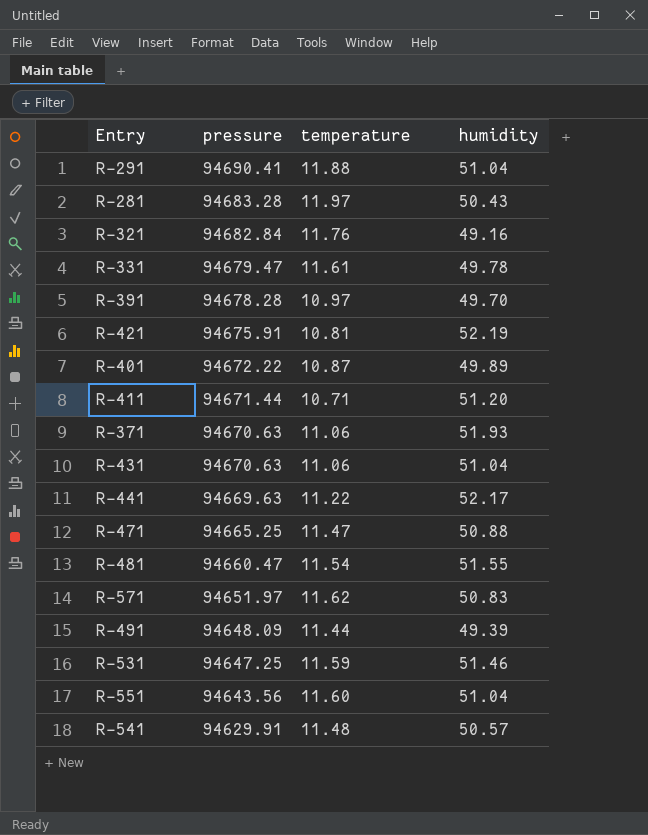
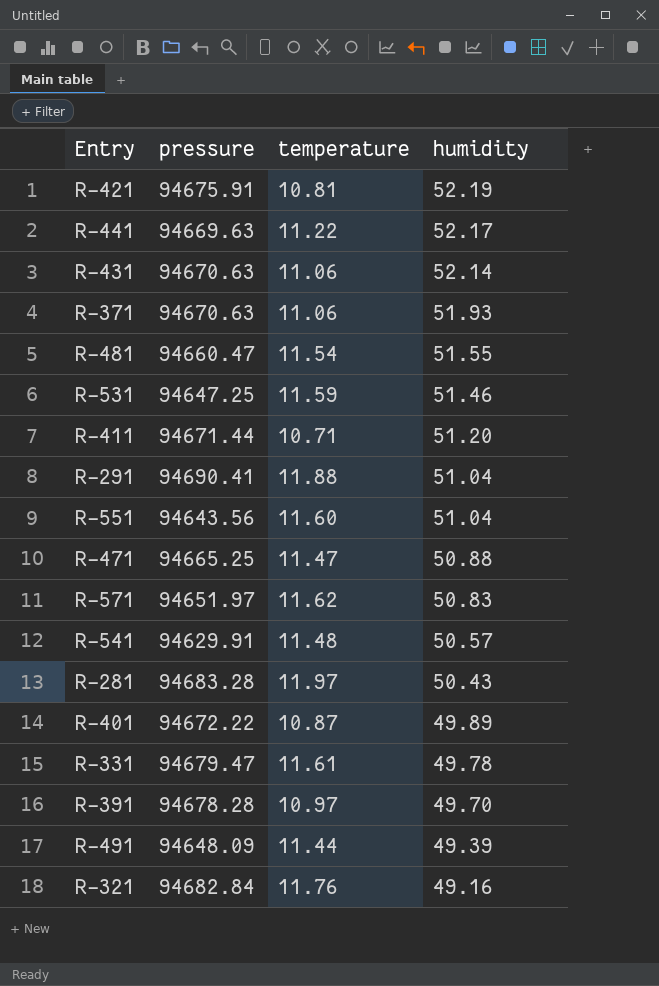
row order: pressure descending -> humidity descending
R-431 | humidity: 51.04 -> 52.14

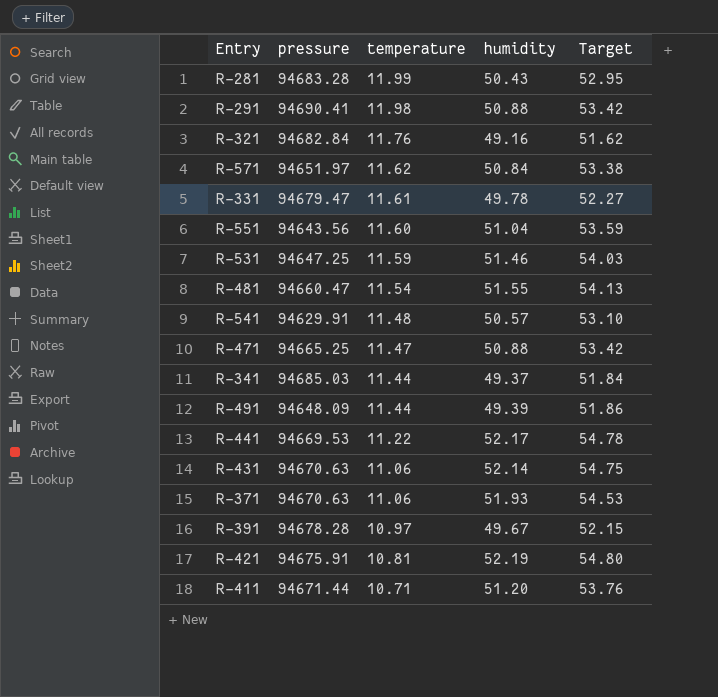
row order: humidity descending -> temperature descending
column Target | formula: none -> [humidity] * 1.05
row R-401: 94672.22 | 10.87 | 49.89 -> none
R-281 | temperature: 11.97 -> 11.99
R-291 | temperature: 11.88 -> 11.98
R-291 | humidity: 51.04 -> 50.88
R-571 | humidity: 50.83 -> 50.84
row R-341: none -> 94685.03 | 11.44 | 49.37 | 51.84
R-441 | pressure: 94669.63 -> 94669.53
R-391 | humidity: 49.70 -> 49.67

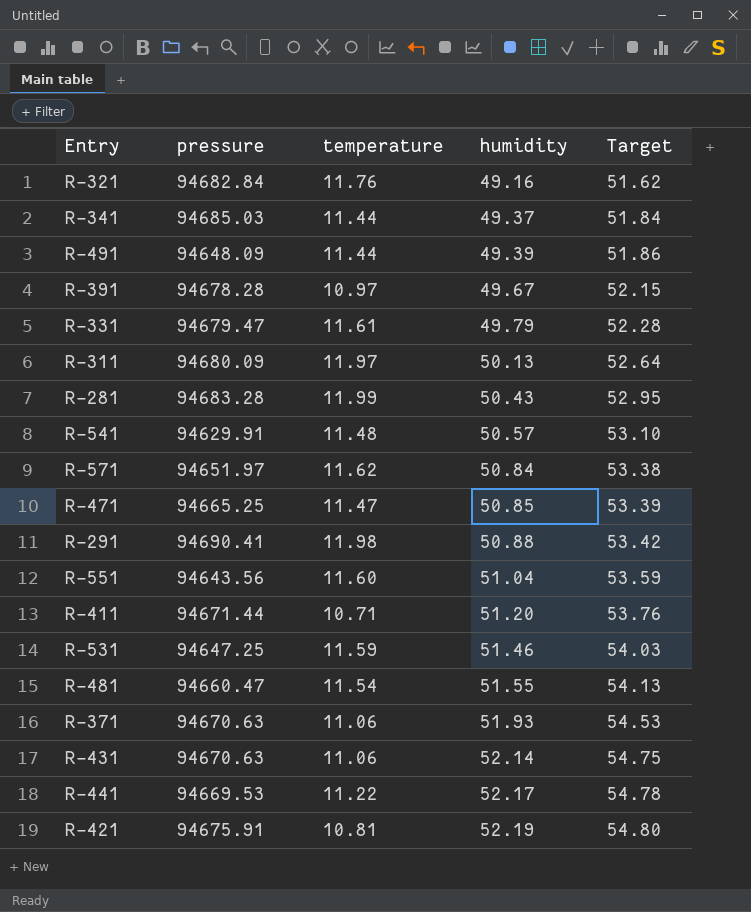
row order: temperature descending -> humidity ascending
R-331 | humidity: 49.78 -> 49.79
R-331 | Target: 52.27 -> 52.28
row R-311: none -> 94680.09 | 11.97 | 50.13 | 52.64
R-471 | humidity: 50.88 -> 50.85
R-471 | Target: 53.42 -> 53.39

